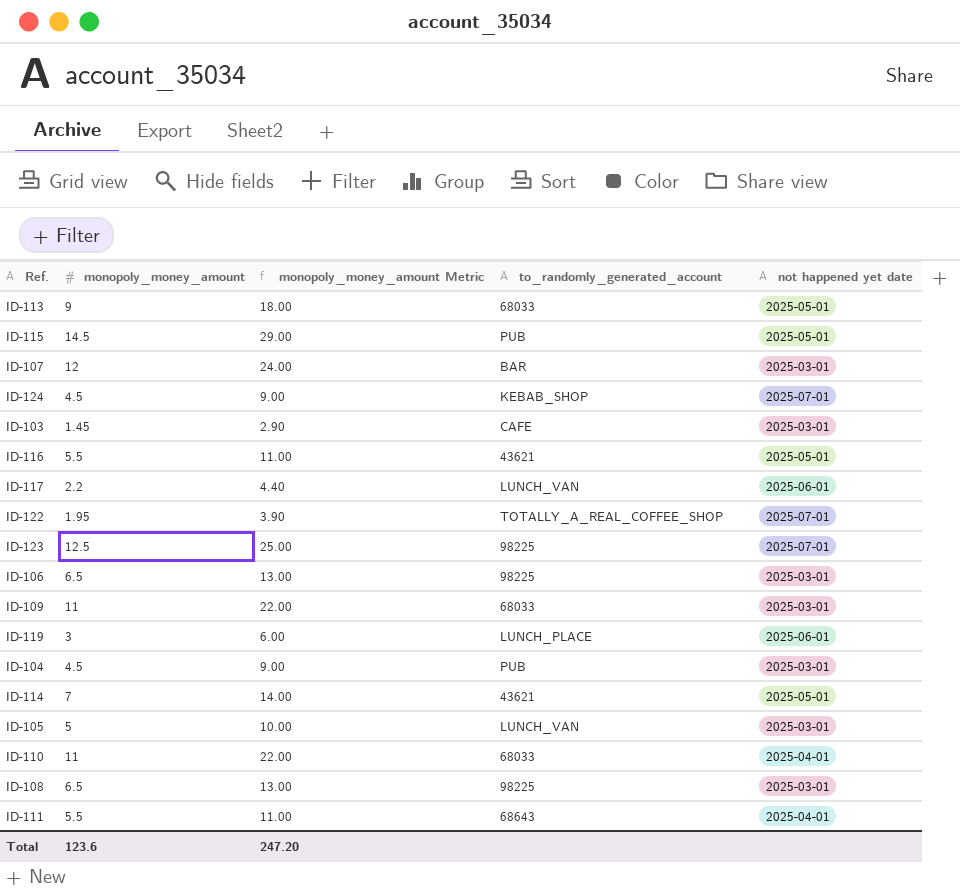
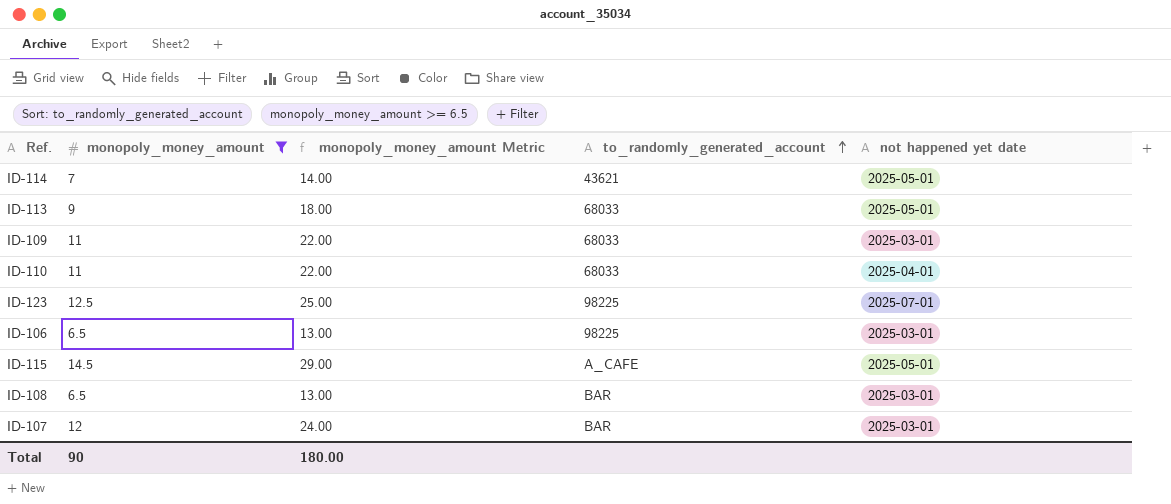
filter: none -> monopoly_money_amount >= 6.5
row order: none -> to_randomly_generated_account ascending
ID-115 | to_randomly_generated_account: PUB -> A_CAFE
ID-108 | to_randomly_generated_account: 98225 -> BAR
Total | monopoly_money_amount: 123.6 -> 90
Total | monopoly_money_amount Metric: 247.20 -> 180.00

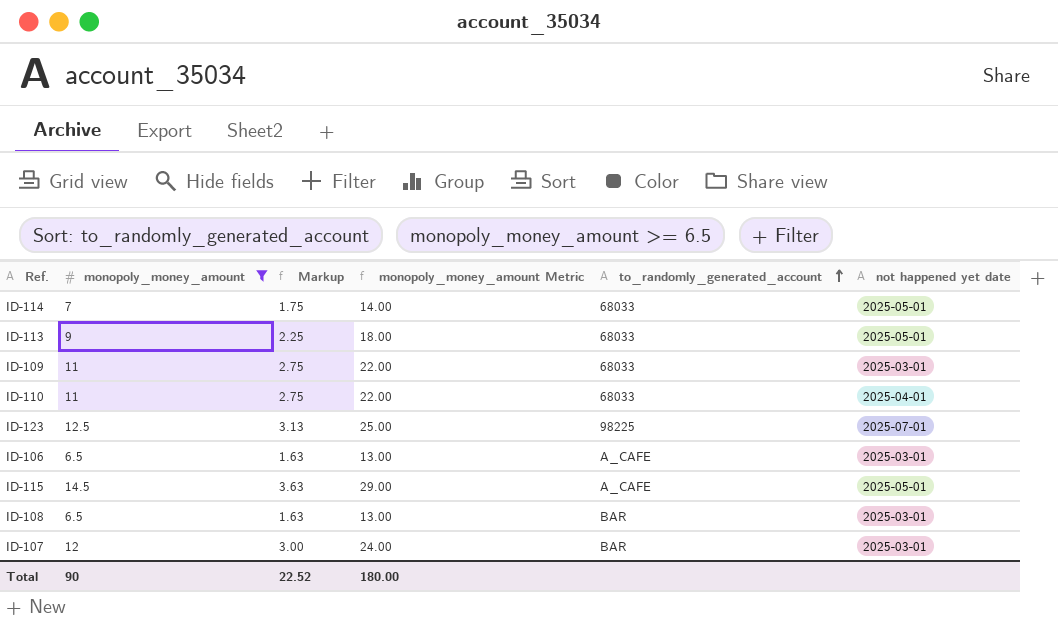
column Markup | formula: none -> [monopoly_money_amount] * 0.25
ID-114 | to_randomly_generated_account: 43621 -> 68033
ID-106 | to_randomly_generated_account: 98225 -> A_CAFE

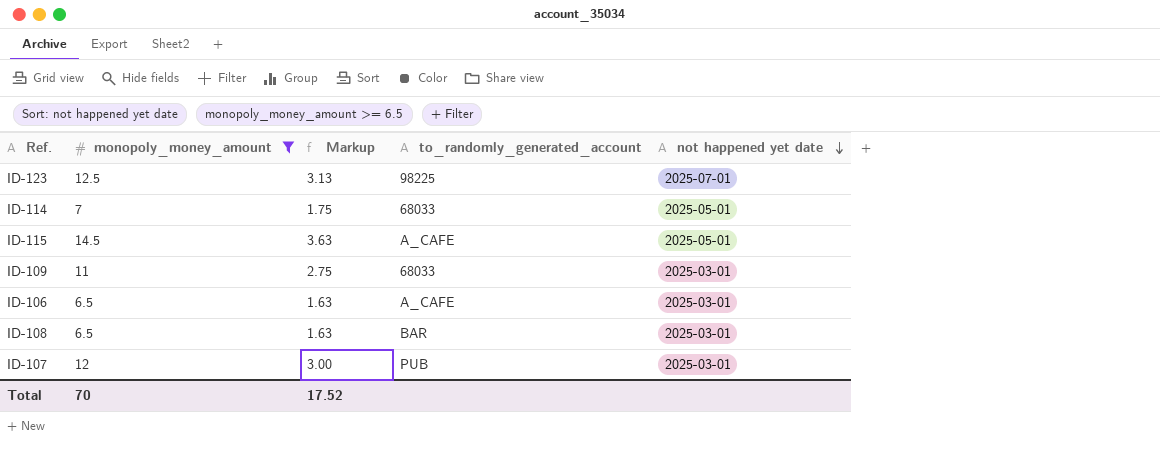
row order: to_randomly_generated_account ascending -> not happened yet date descending
column monopoly_money_amount Metric | formula: [monopoly_money_amount] * 2 -> none
row ID-113: 9 | 2.25 | 18.00 | 68033 | 2025-05-01 -> none
row ID-110: 11 | 2.75 | 22.00 | 68033 | 2025-04-01 -> none
ID-107 | to_randomly_generated_account: BAR -> PUB
Total | monopoly_money_amount: 90 -> 70
Total | Markup: 22.52 -> 17.52

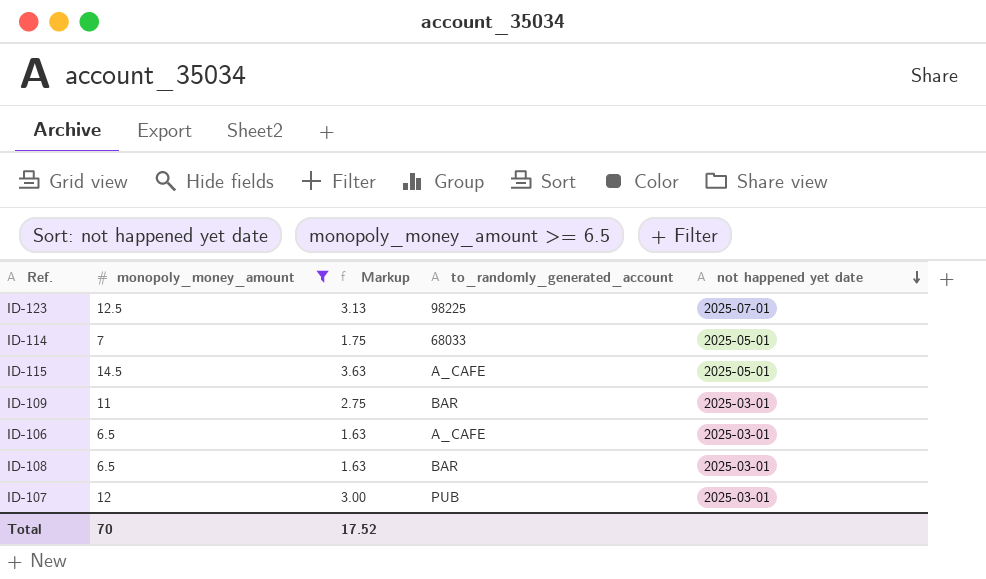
ID-109 | to_randomly_generated_account: 68033 -> BAR

